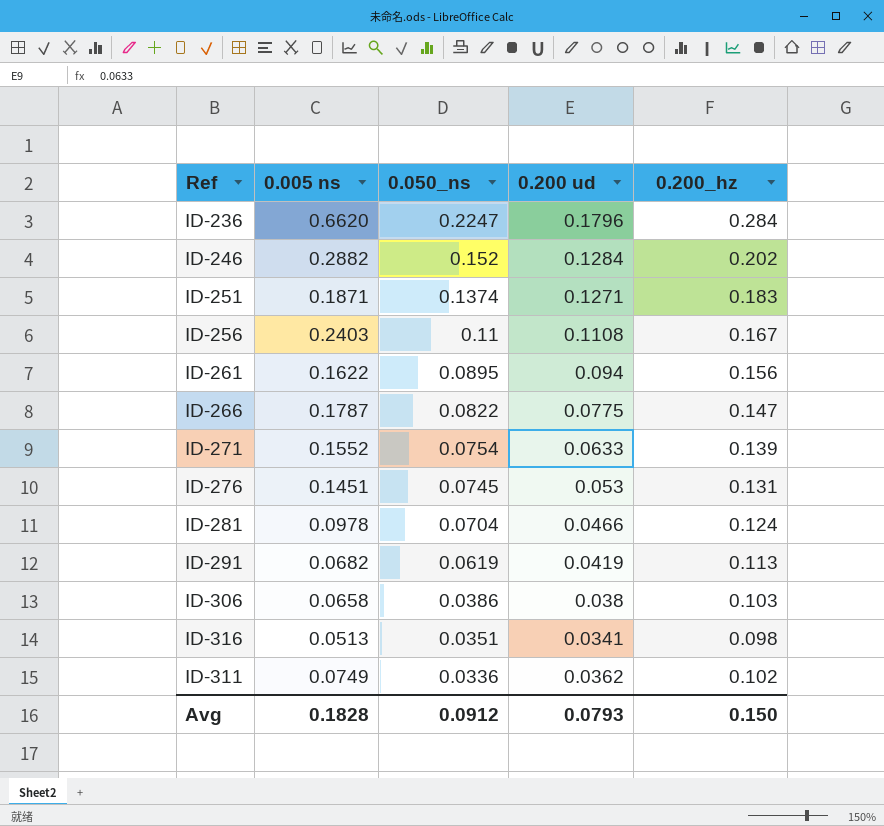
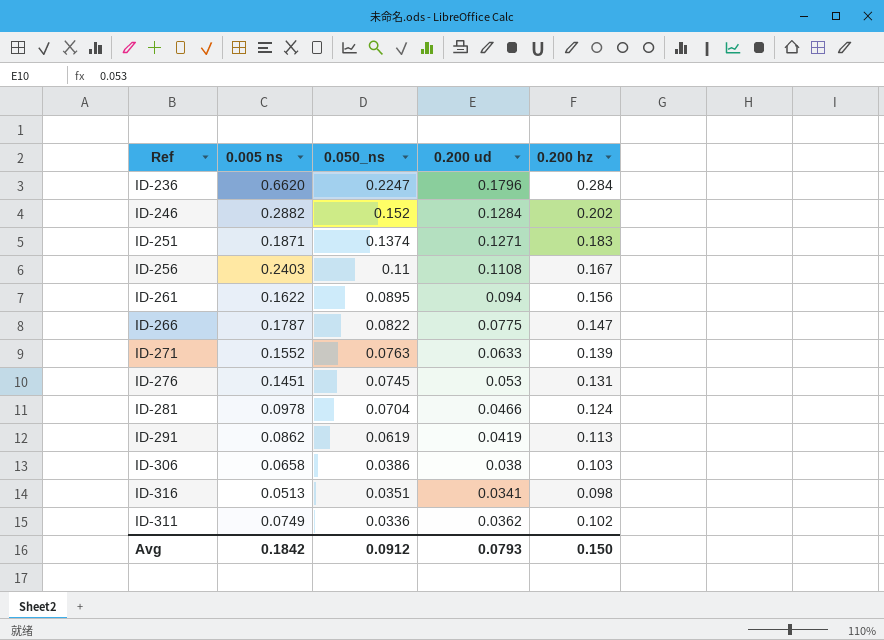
column name: 0.200_hz -> 0.200 hz
ID-271 | 0.050_ns: 0.0754 -> 0.0763
ID-291 | 0.005 ns: 0.0682 -> 0.0862
Avg | 0.005 ns: 0.1828 -> 0.1842

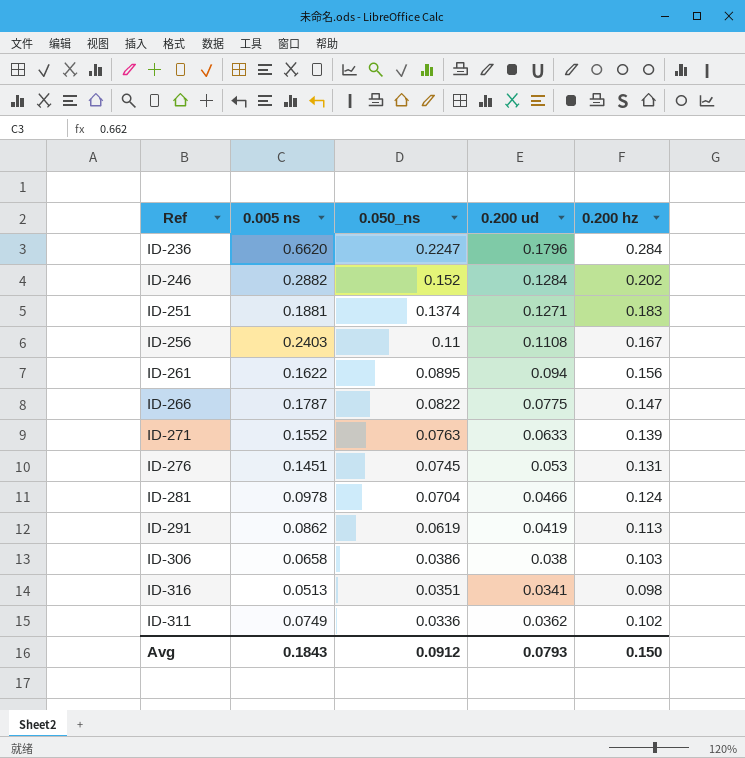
ID-251 | 0.005 ns: 0.1871 -> 0.1881
Avg | 0.005 ns: 0.1842 -> 0.1843

